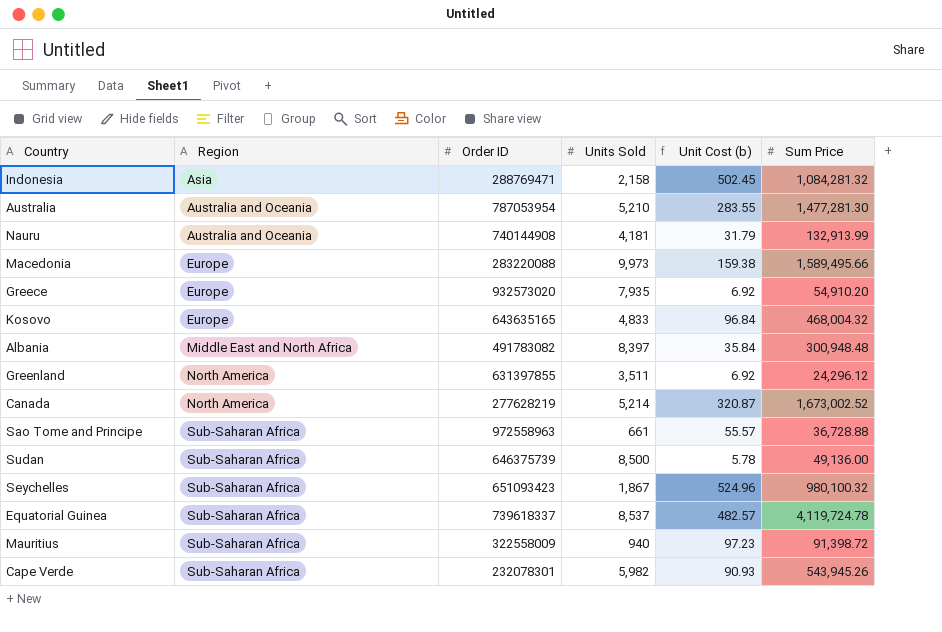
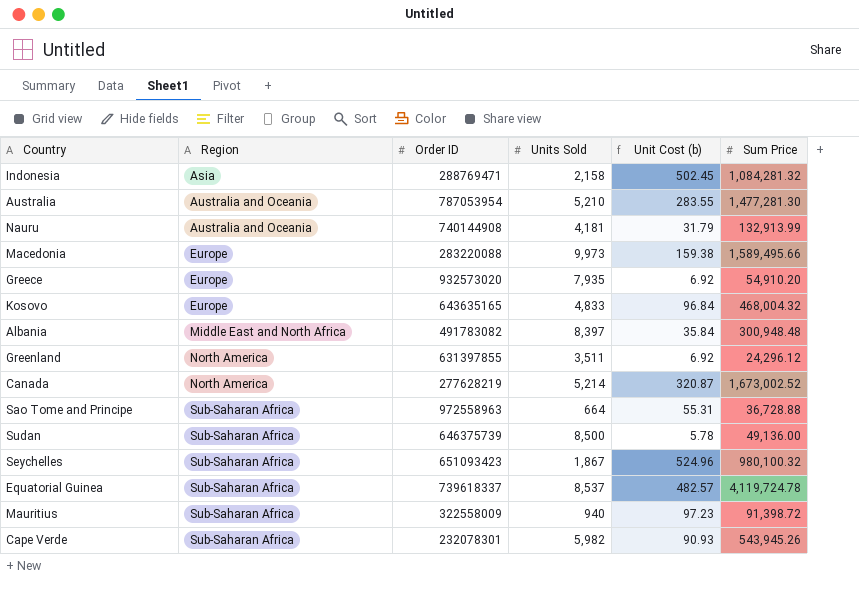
Sao Tome and Principe | Units Sold: 661 -> 664
Sao Tome and Principe | Unit Cost (b): 55.57 -> 55.31

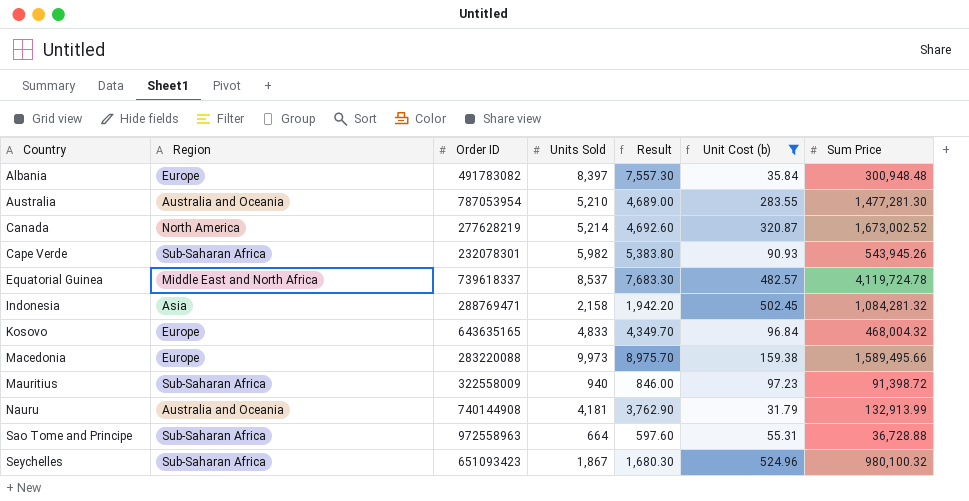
filter: none -> Unit Cost (b) >= 31.79
row order: Region ascending -> Country ascending
column Result | formula: none -> [Units Sold] * 0.9
Albania | Region: Middle East and North Africa -> Europe
Equatorial Guinea | Region: Sub-Saharan Africa -> Middle East and North Africa

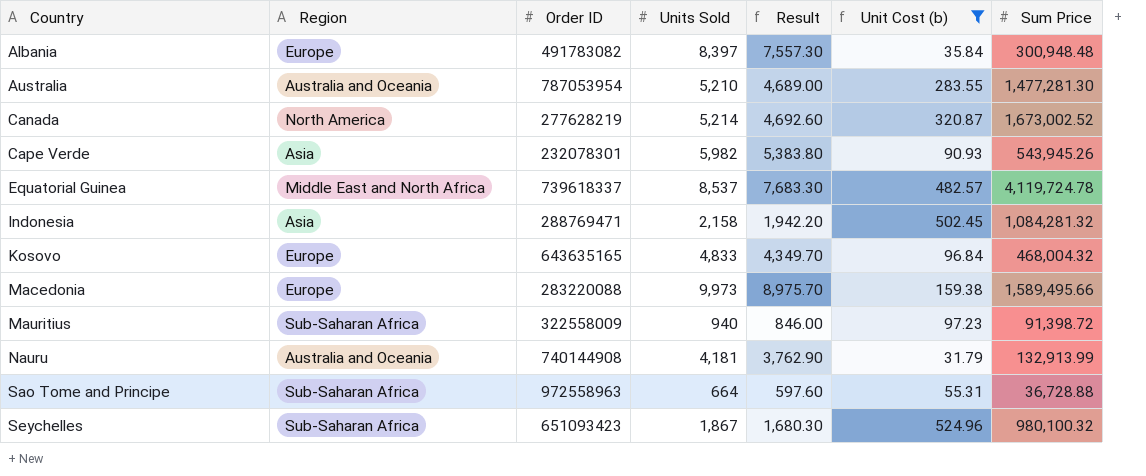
Cape Verde | Region: Sub-Saharan Africa -> Asia

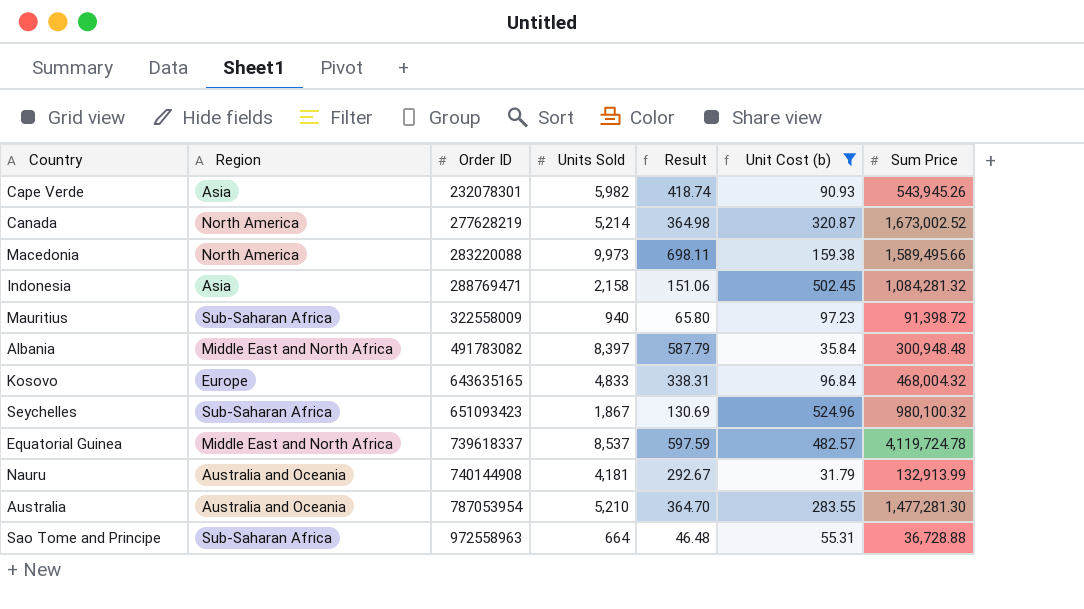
row order: Country ascending -> Order ID ascending
column Result | formula: [Units Sold] * 0.9 -> [Units Sold] * 0.07
Macedonia | Region: Europe -> North America
Albania | Region: Europe -> Middle East and North Africa

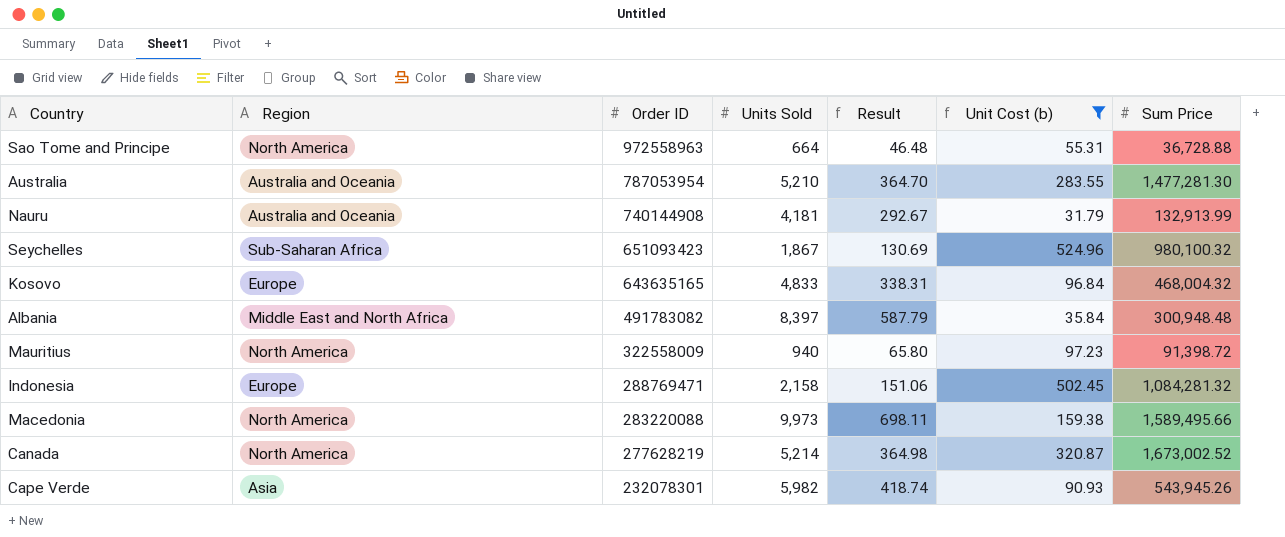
row order: Order ID ascending -> Order ID descending
row Equatorial Guinea: Middle East and North Africa | 739618337 | 8,537 | 597.59 | 482.57 | 4,119,724.78 -> none
Sao Tome and Principe | Region: Sub-Saharan Africa -> North America
Mauritius | Region: Sub-Saharan Africa -> North America
Indonesia | Region: Asia -> Europe

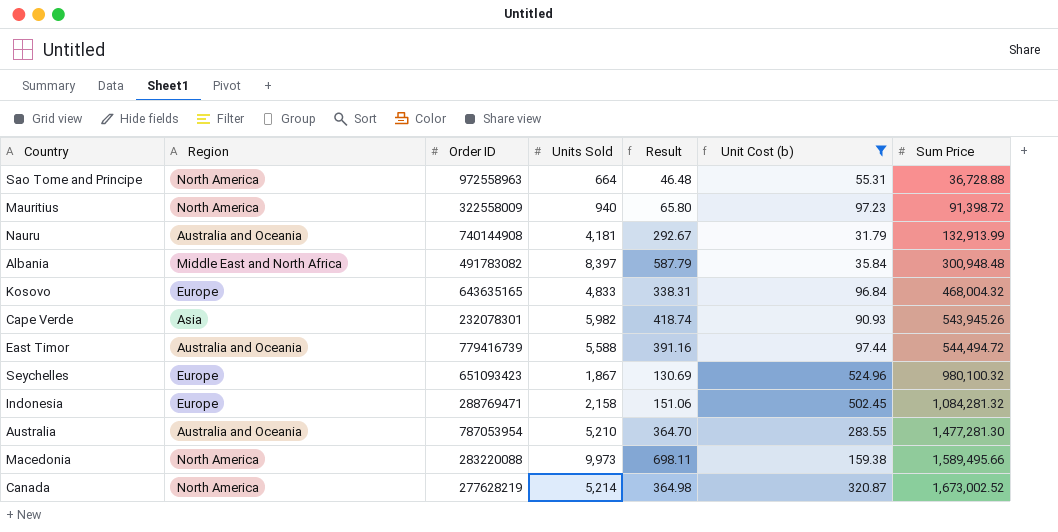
row order: Order ID descending -> Sum Price ascending
row East Timor: none -> Australia and Oceania | 779416739 | 5,588 | 391.16 | 97.44 | 544,494.72
Seychelles | Region: Sub-Saharan Africa -> Europe

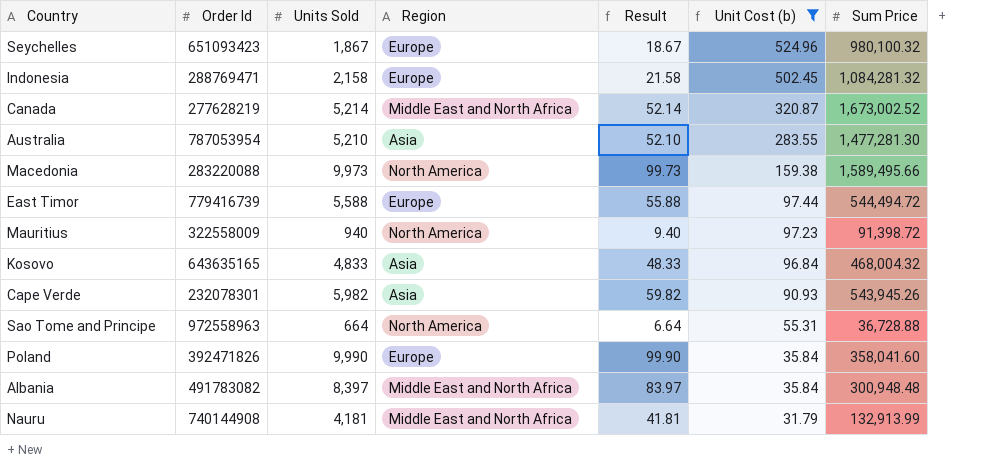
row order: Sum Price ascending -> Unit Cost (b) descending
column name: Order ID -> Order Id
column Region | position: 2 -> 4
column Result | formula: [Units Sold] * 0.07 -> [Units Sold] * 0.01
Canada | Region: North America -> Middle East and North Africa
Australia | Region: Australia and Oceania -> Asia
East Timor | Region: Australia and Oceania -> Europe
Kosovo | Region: Europe -> Asia
row Poland: none -> 392471826 | 9,990 | Europe | 99.90 | 35.84 | 358,041.60
Nauru | Region: Australia and Oceania -> Middle East and North Africa

